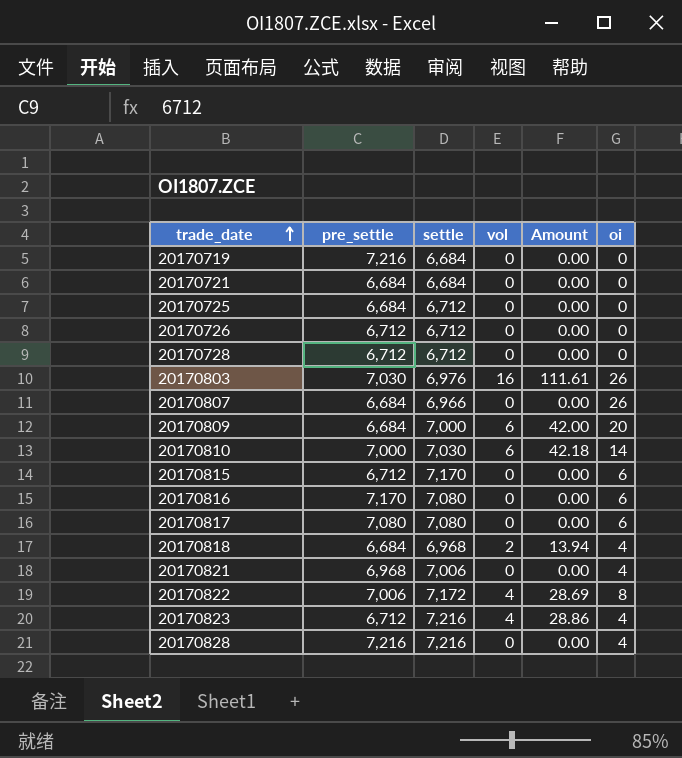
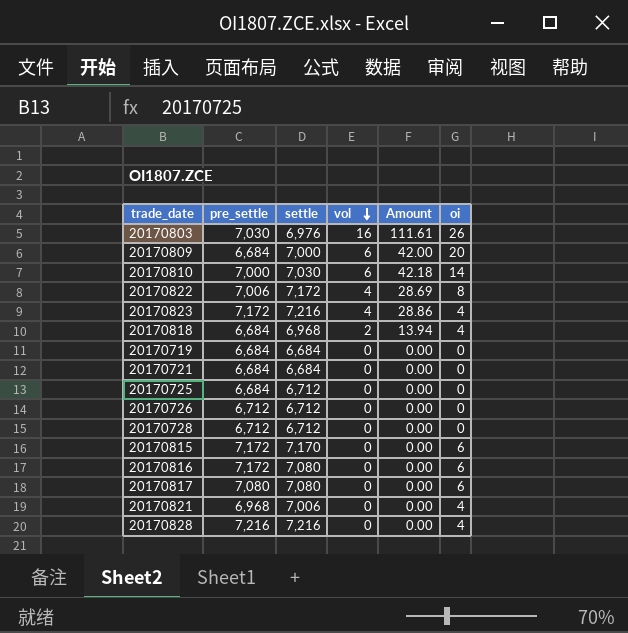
row order: trade_date ascending -> vol descending
row 20170807: 6,684 | 6,966 | 0 | 0.00 | 26 -> none
20170823 | pre_settle: 6,712 -> 7,172
20170719 | pre_settle: 7,216 -> 6,684
20170815 | pre_settle: 6,712 -> 7,172
20170816 | pre_settle: 7,170 -> 7,172

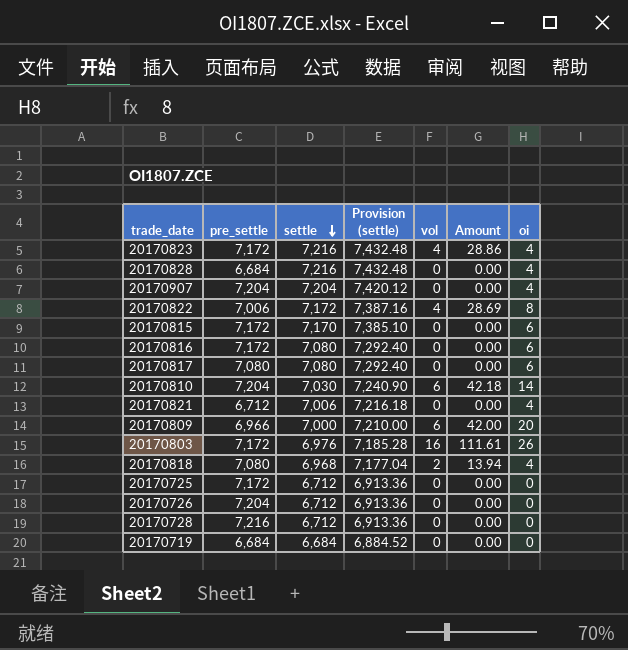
row order: vol descending -> settle descending
column Provision (settle) | formula: none -> [settle] * 1.03
row 20170721: 6,684 | 6,684 | 0 | 0.00 | 0 -> none
20170828 | pre_settle: 7,216 -> 6,684
row 20170907: none -> 7,204 | 7,204 | 7,420.12 | 0 | 0.00 | 4
20170810 | pre_settle: 7,000 -> 7,204
20170821 | pre_settle: 6,968 -> 6,712
20170809 | pre_settle: 6,684 -> 6,966
20170803 | pre_settle: 7,030 -> 7,172
20170818 | pre_settle: 6,684 -> 7,080
20170725 | pre_settle: 6,684 -> 7,172
20170726 | pre_settle: 6,712 -> 7,204
20170728 | pre_settle: 6,712 -> 7,216

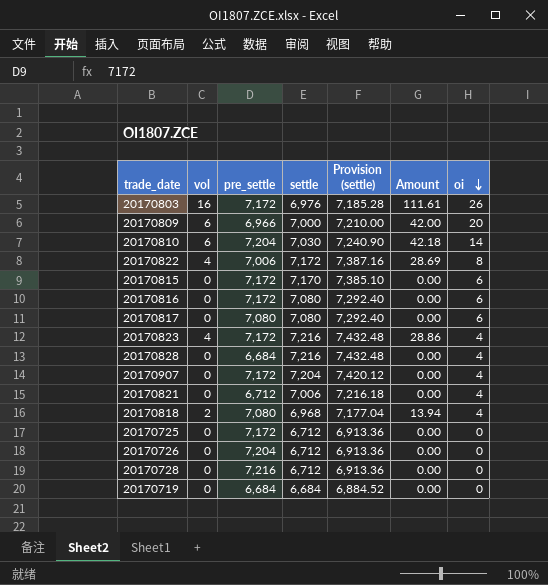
row order: settle descending -> oi descending
column vol | position: 5 -> 2
20170907 | pre_settle: 7,204 -> 7,172

